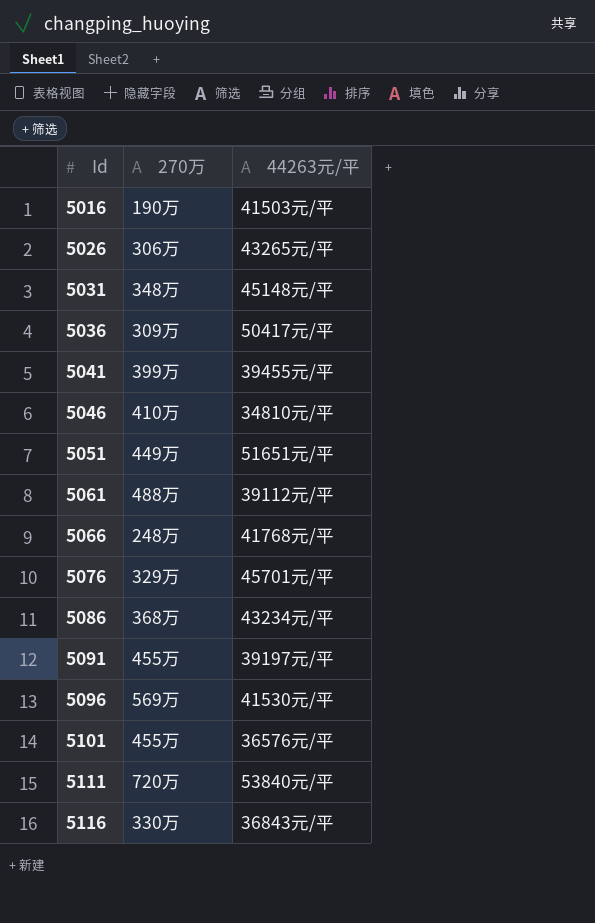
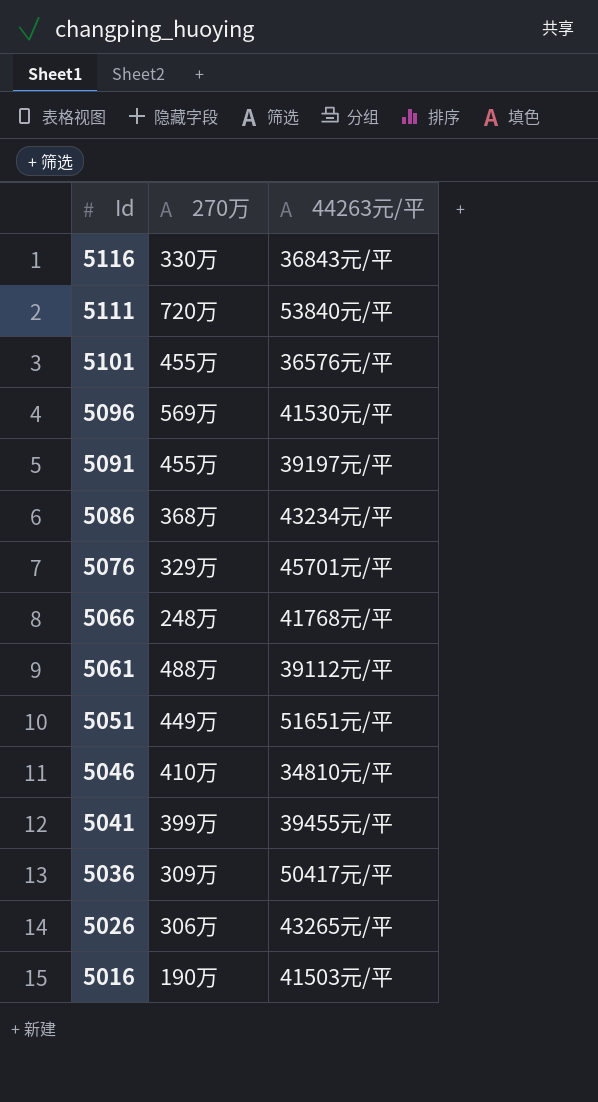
row order: Id ascending -> Id descending
row 5031: 348万 | 45148元/平 -> none

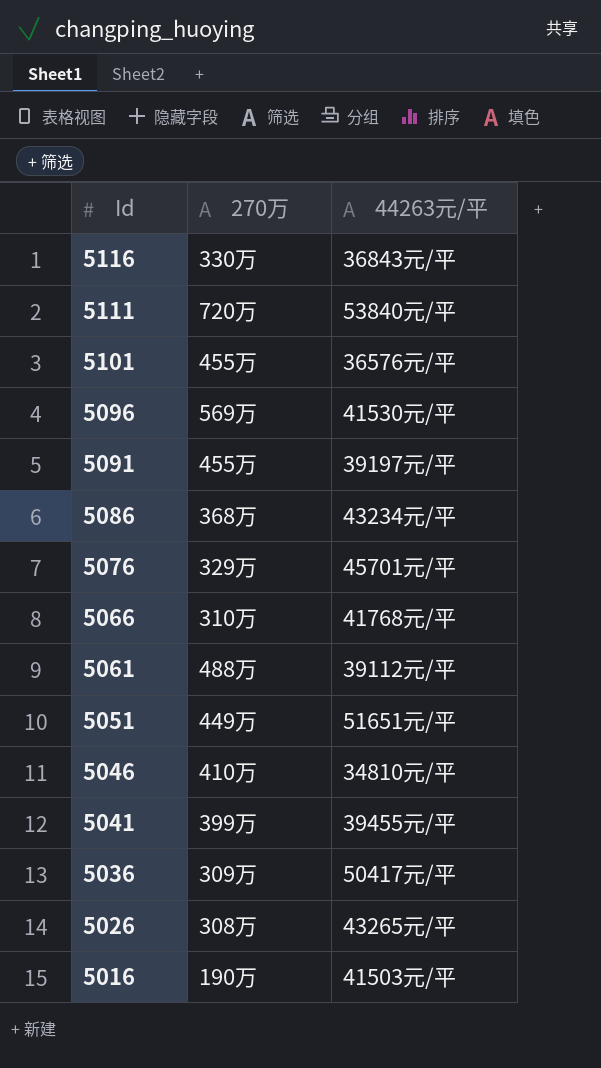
5066 | 270万: 248万 -> 310万
5026 | 270万: 306万 -> 308万

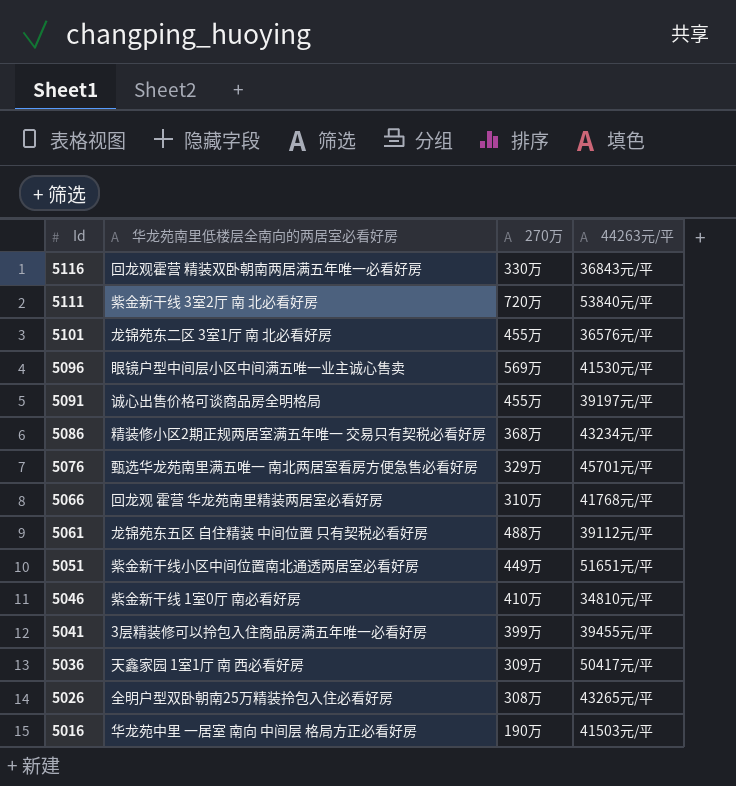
column 华龙苑南里低楼层全南向的两居室必看好房 | position: none -> 2

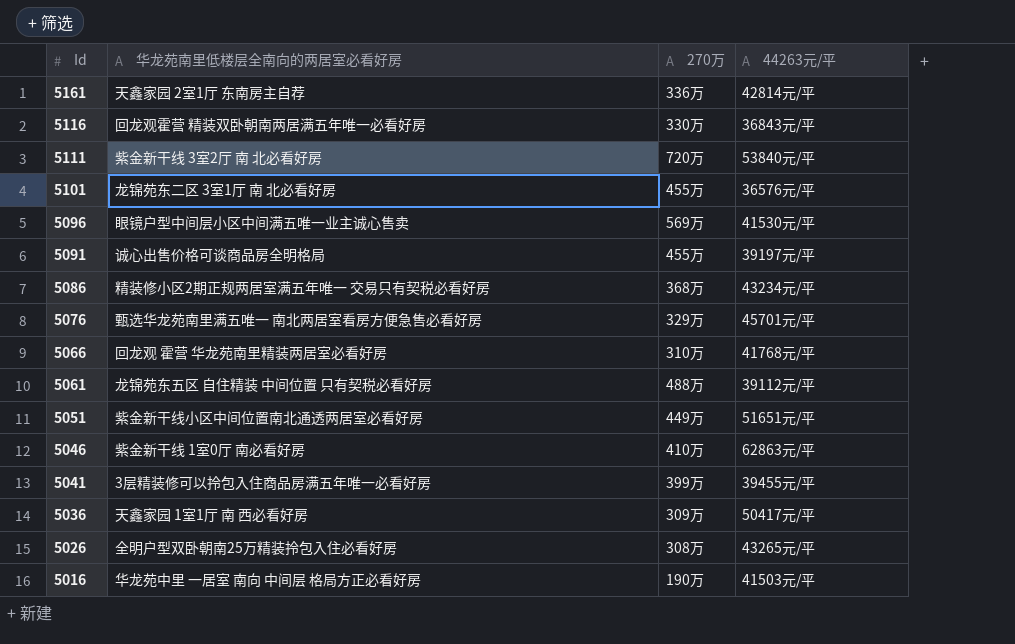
row 5161: none -> 天鑫家园 2室1厅 东南房主自荐 | 336万 | 42814元/平
5046 | 44263元/平: 34810元/平 -> 62863元/平

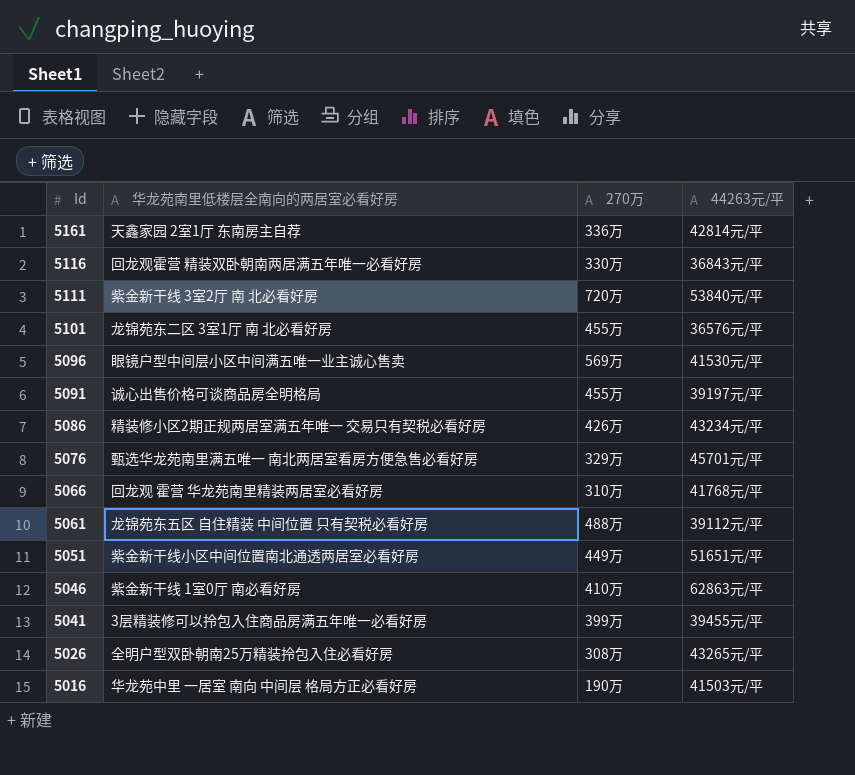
row 5036: 天鑫家园 1室1厅 南 西必看好房 | 309万 | 50417元/平 -> none
5086 | 270万: 368万 -> 426万

